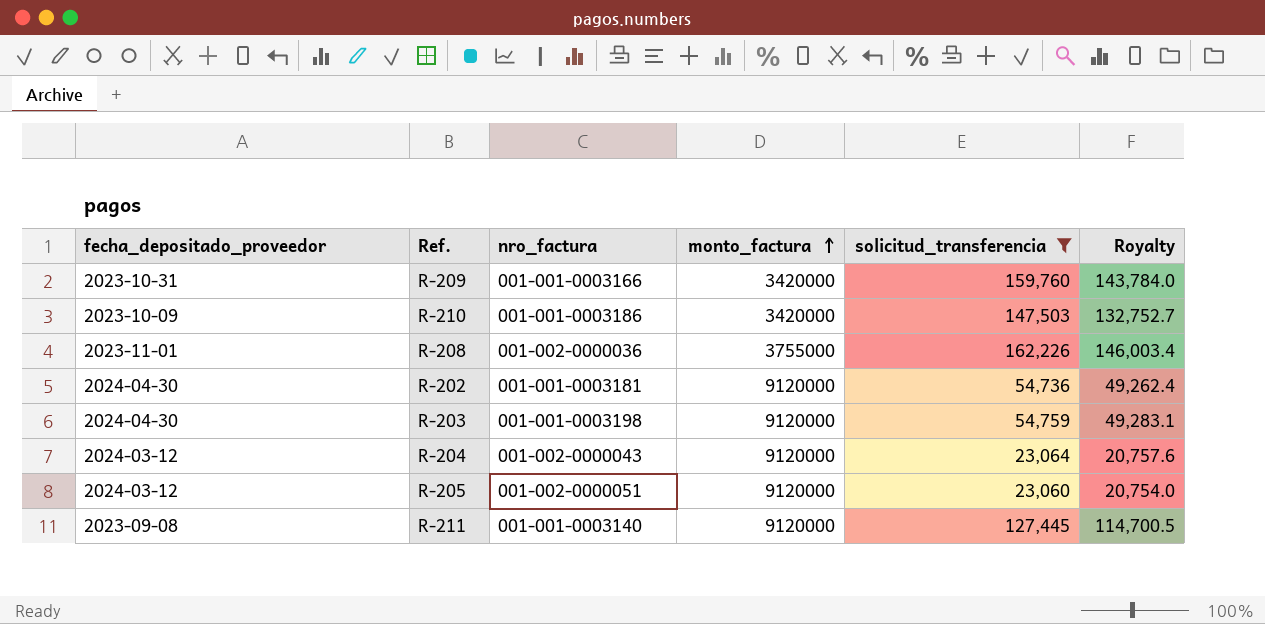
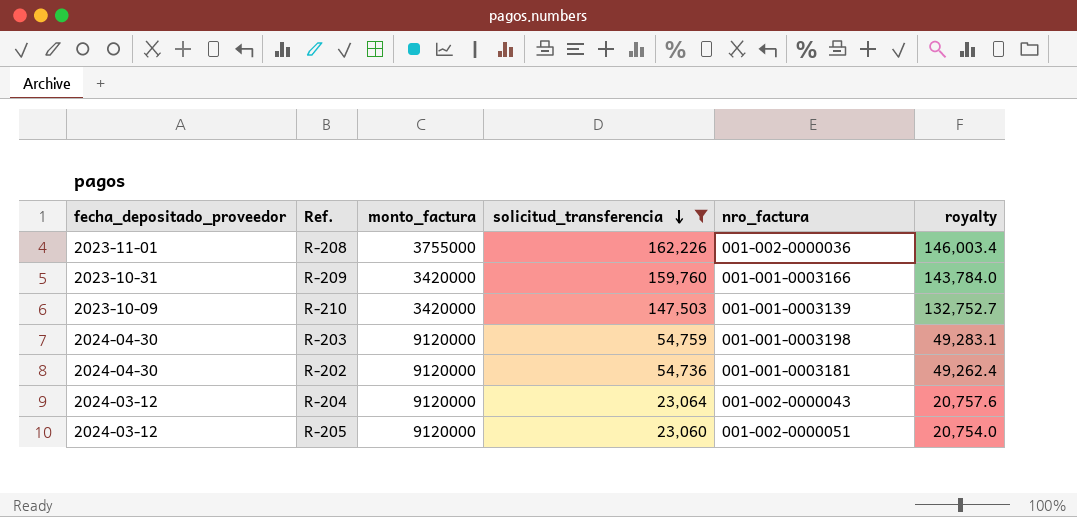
row order: monto_factura ascending -> solicitud_transferencia descending
column nro_factura | position: 3 -> 5
column name: Royalty -> royalty
row R-211: 2023-09-08 | 001-001-0003140 | 9120000 | 127,445 | 114,700.5 -> none
R-210 | nro_factura: 001-001-0003186 -> 001-001-0003139

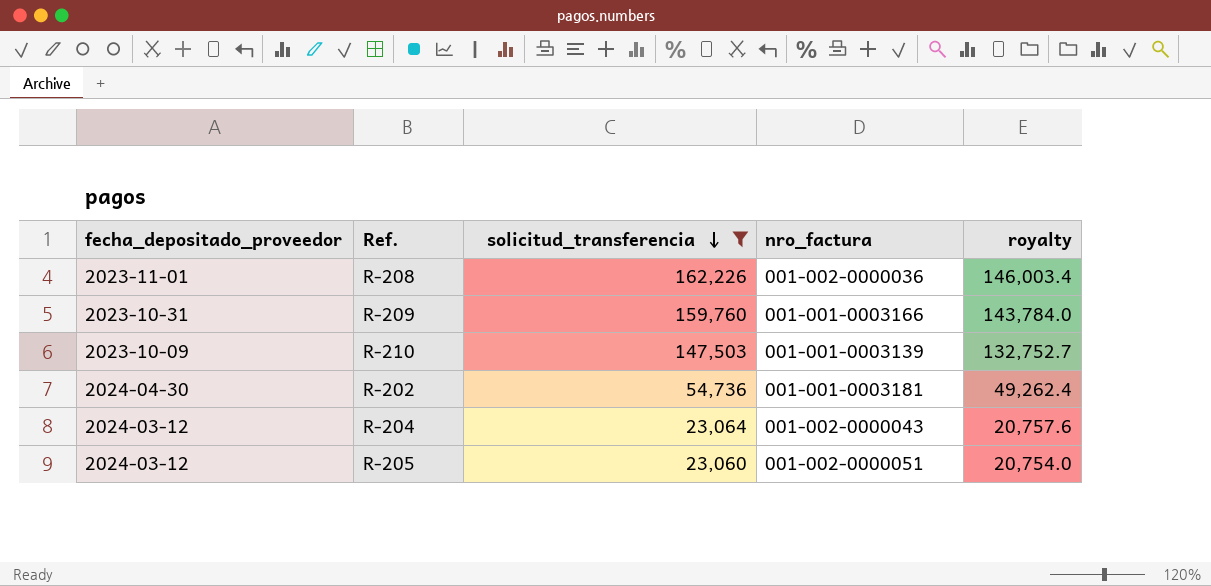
column monto_factura | position: 3 -> none
row R-203: 2024-04-30 | 9120000 | 54,759 | 001-001-0003198 | 49,283.1 -> none

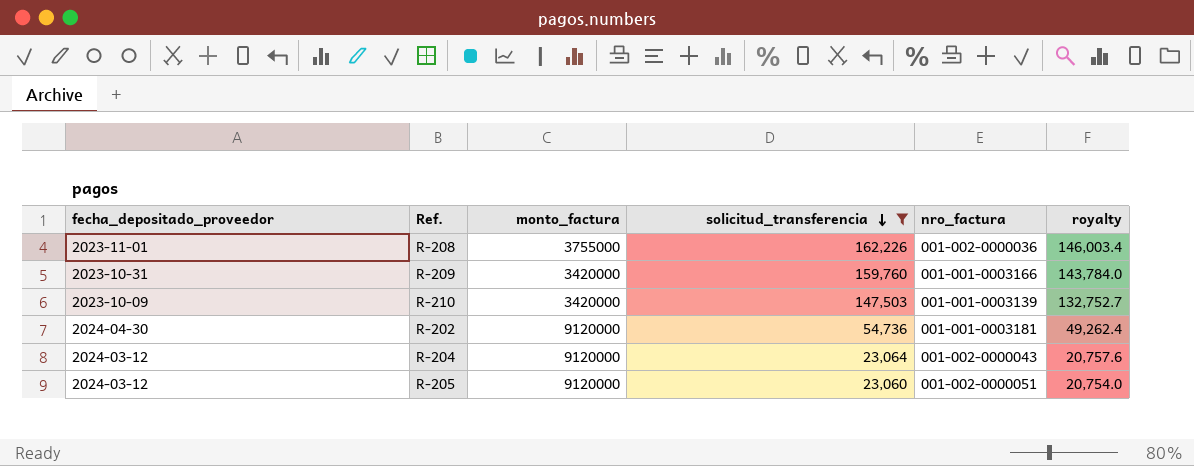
column monto_factura | position: none -> 3

